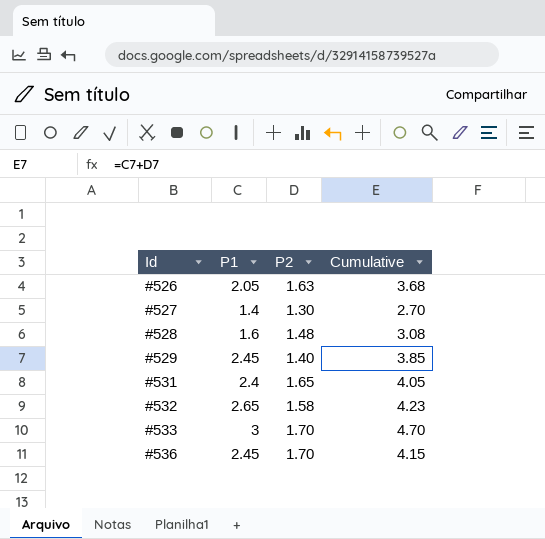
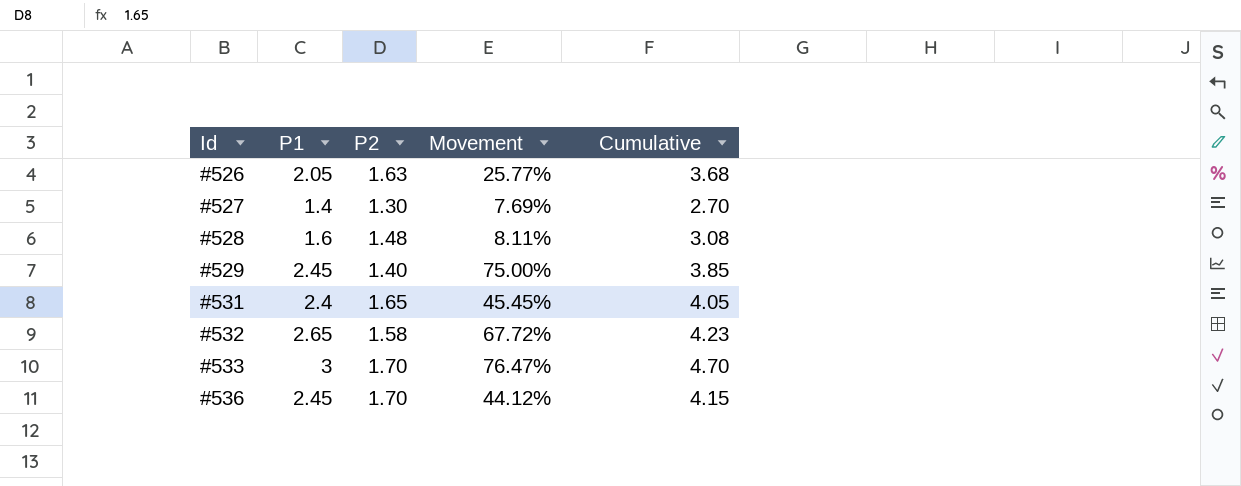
column Movement | formula: none -> ([P1] - [P2]) / [P2]

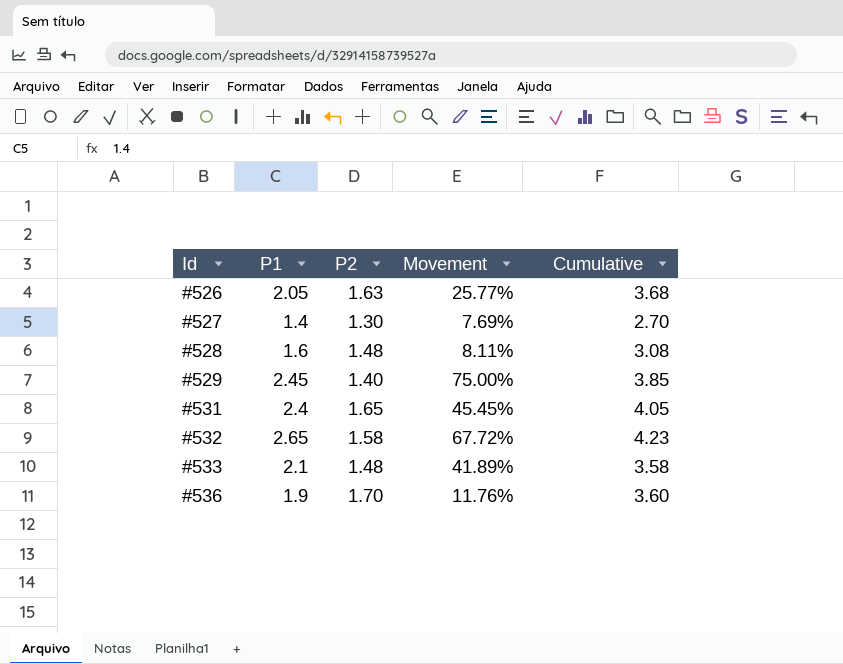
#533 | P1: 3 -> 2.1
#533 | P2: 1.70 -> 1.48
#533 | Movement: 76.47% -> 41.89%
#533 | Cumulative: 4.70 -> 3.58
#536 | P1: 2.45 -> 1.9
#536 | Movement: 44.12% -> 11.76%
#536 | Cumulative: 4.15 -> 3.60

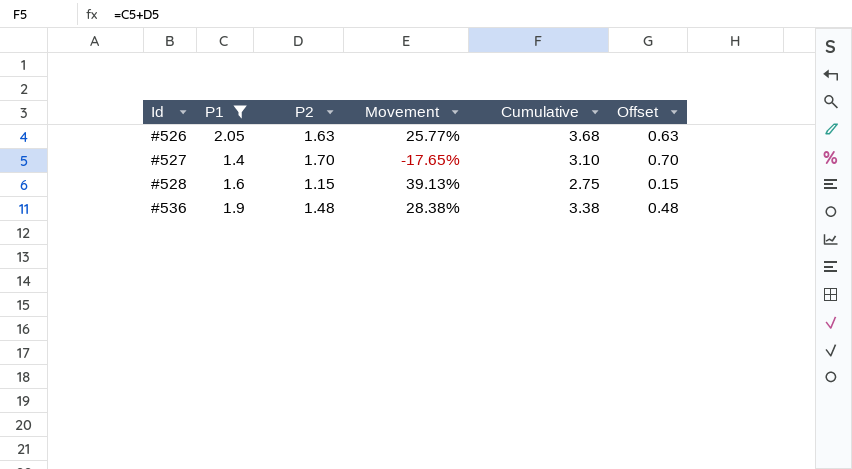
filter: none -> P1 <= 2.05
column Offset | formula: none -> [P2] - 1
#527 | P2: 1.30 -> 1.70
#527 | Movement: 7.69% -> -17.65%
#527 | Cumulative: 2.70 -> 3.10
#528 | P2: 1.48 -> 1.15
#528 | Movement: 8.11% -> 39.13%
#528 | Cumulative: 3.08 -> 2.75
#536 | P2: 1.70 -> 1.48
#536 | Movement: 11.76% -> 28.38%
#536 | Cumulative: 3.60 -> 3.38

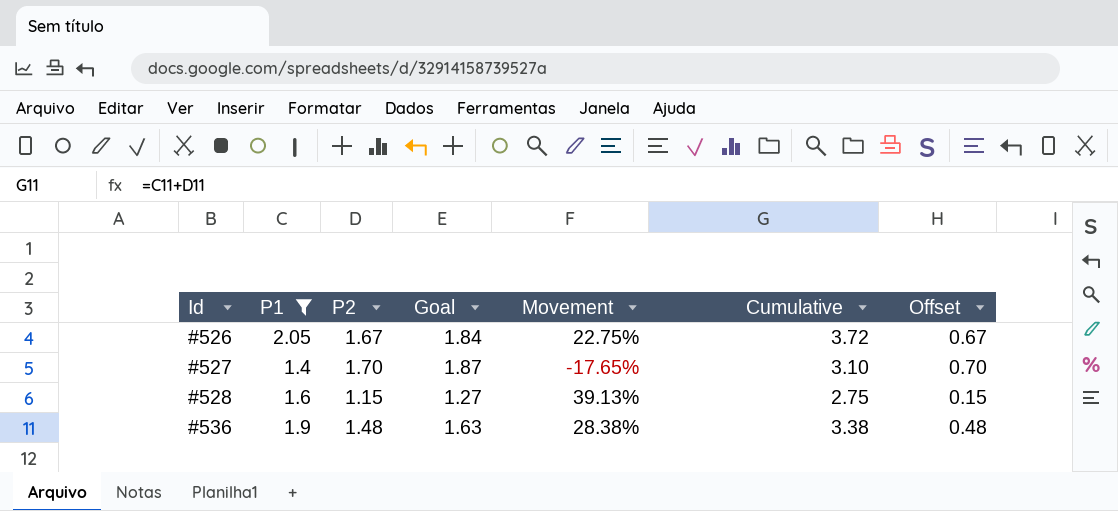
column Goal | formula: none -> [P2] * 1.1
#526 | P2: 1.63 -> 1.67
#526 | Movement: 25.77% -> 22.75%
#526 | Cumulative: 3.68 -> 3.72
#526 | Offset: 0.63 -> 0.67

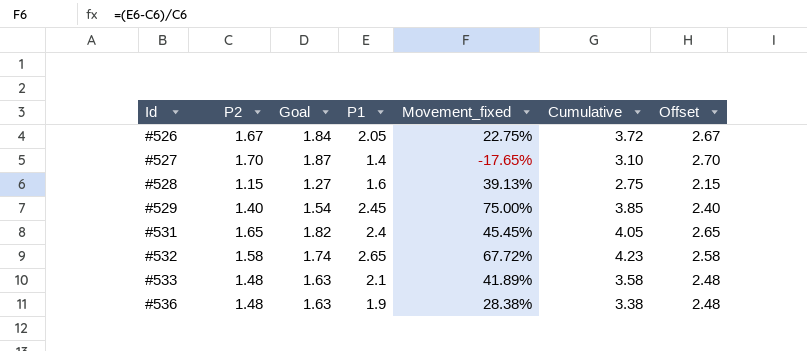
filter: P1 <= 2.05 -> none
column P1 | position: 2 -> 4
column name: Movement -> Movement_fixed
column Offset | formula: [P2] - 1 -> [P2] + 1

